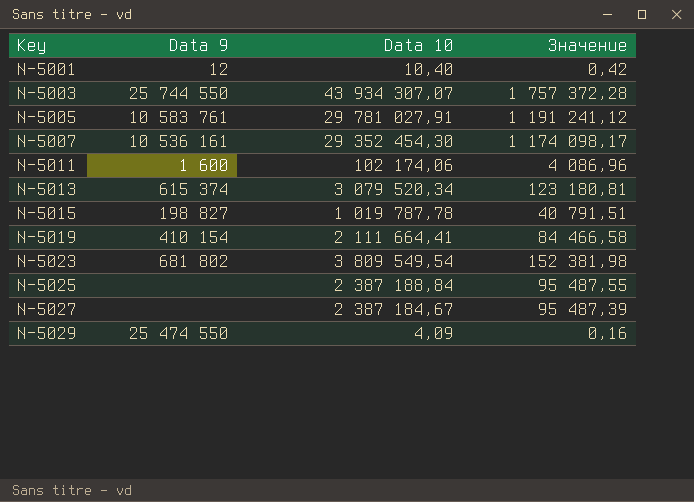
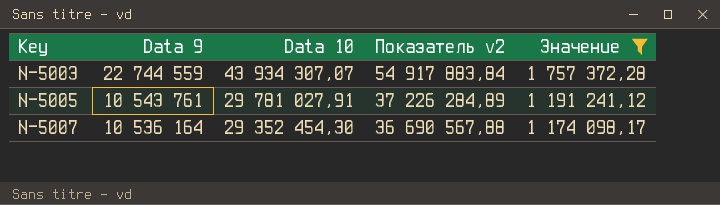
filter: none -> Значение >= 1 174 098,17
column Показатель v2 | formula: none -> [Data 10] * 1,25
N-5003 | Data 9: 25 744 550 -> 22 744 559
N-5005 | Data 9: 10 583 761 -> 10 543 761
N-5007 | Data 9: 10 536 161 -> 10 536 164

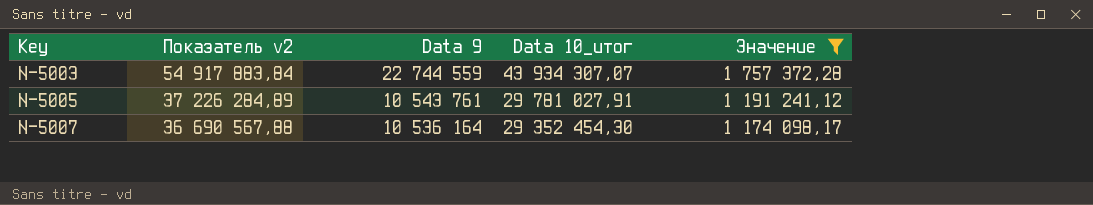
column Показатель v2 | position: 4 -> 2
column name: Data 10 -> Data 10_итог

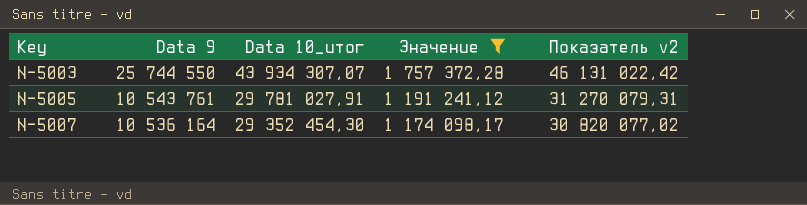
column Показатель v2 | formula: [Data 10_итог] * 1,25 -> [Data 10_итог] * 1,05
column Показатель v2 | position: 2 -> 5
N-5003 | Data 9: 22 744 559 -> 25 744 550

